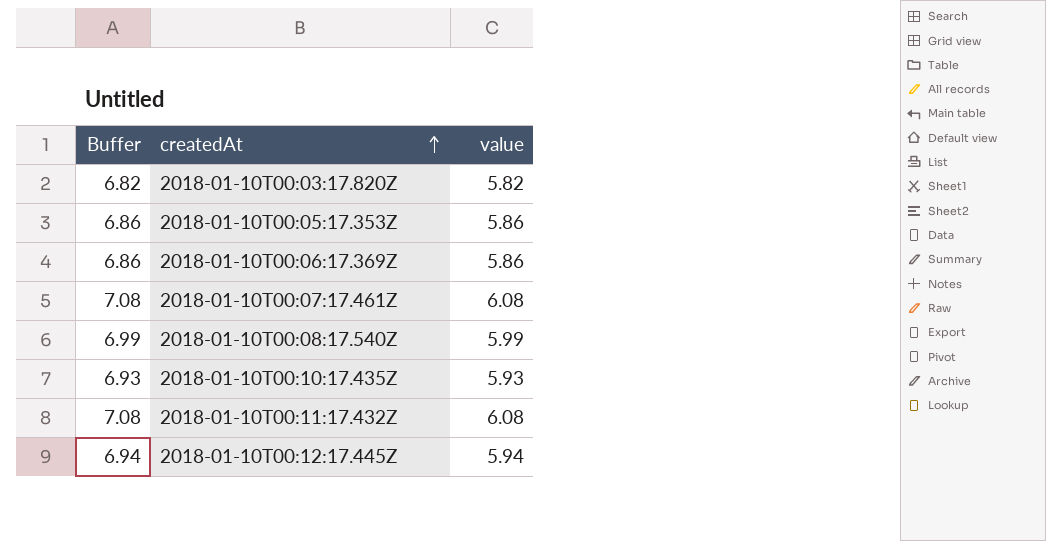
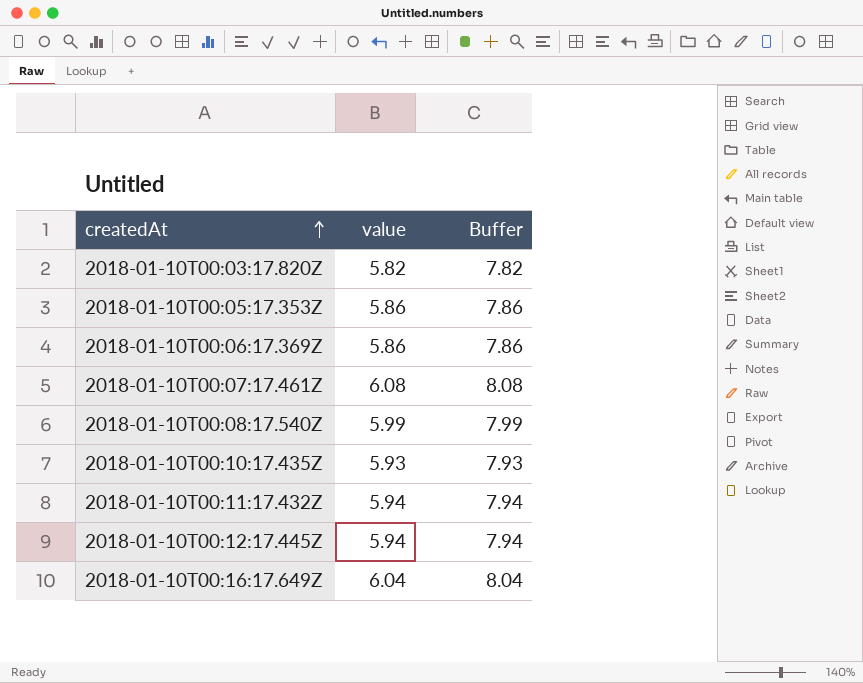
column Buffer | formula: [value] + 1 -> [value] + 2
column Buffer | position: 1 -> 3
2018-01-10T00:11:17.432Z | value: 6.08 -> 5.94
row 2018-01-10T00:16:17.649Z: none -> 6.04 | 8.04

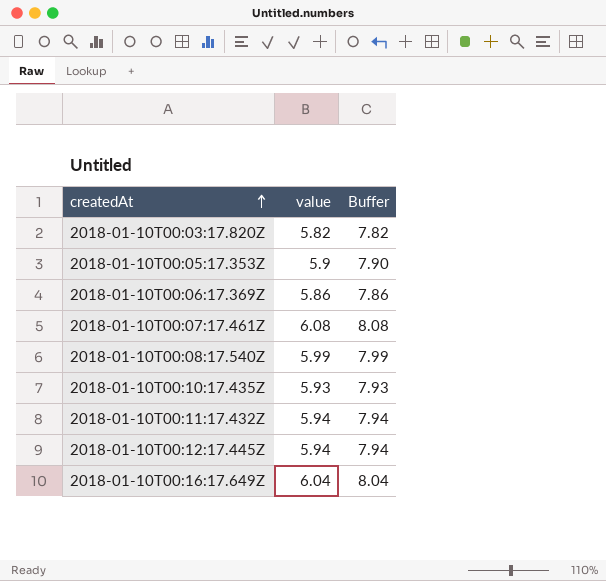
2018-01-10T00:05:17.353Z | value: 5.86 -> 5.9
2018-01-10T00:05:17.353Z | Buffer: 7.86 -> 7.90

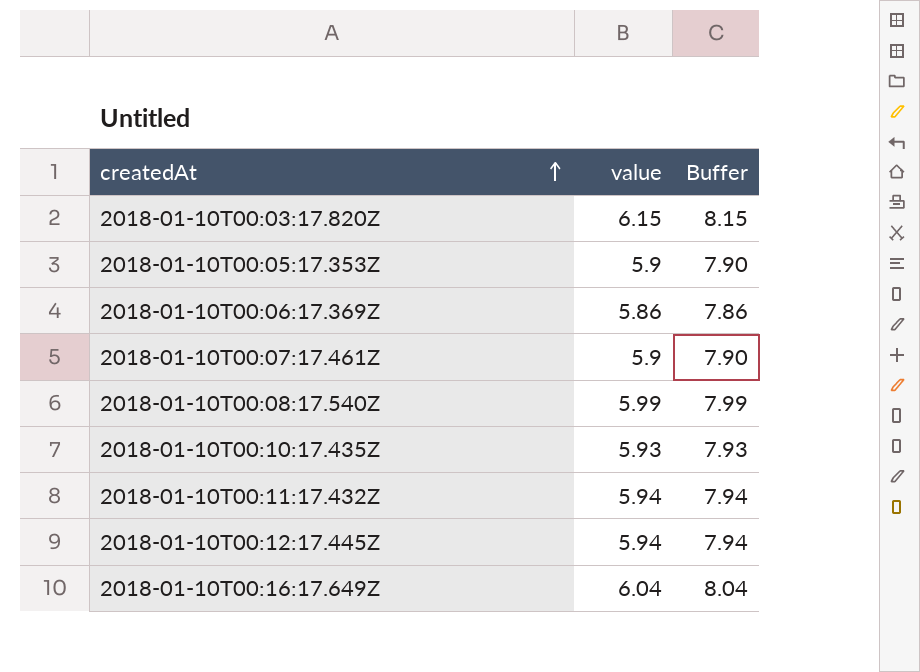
2018-01-10T00:03:17.820Z | value: 5.82 -> 6.15
2018-01-10T00:03:17.820Z | Buffer: 7.82 -> 8.15
2018-01-10T00:07:17.461Z | value: 6.08 -> 5.9
2018-01-10T00:07:17.461Z | Buffer: 8.08 -> 7.90

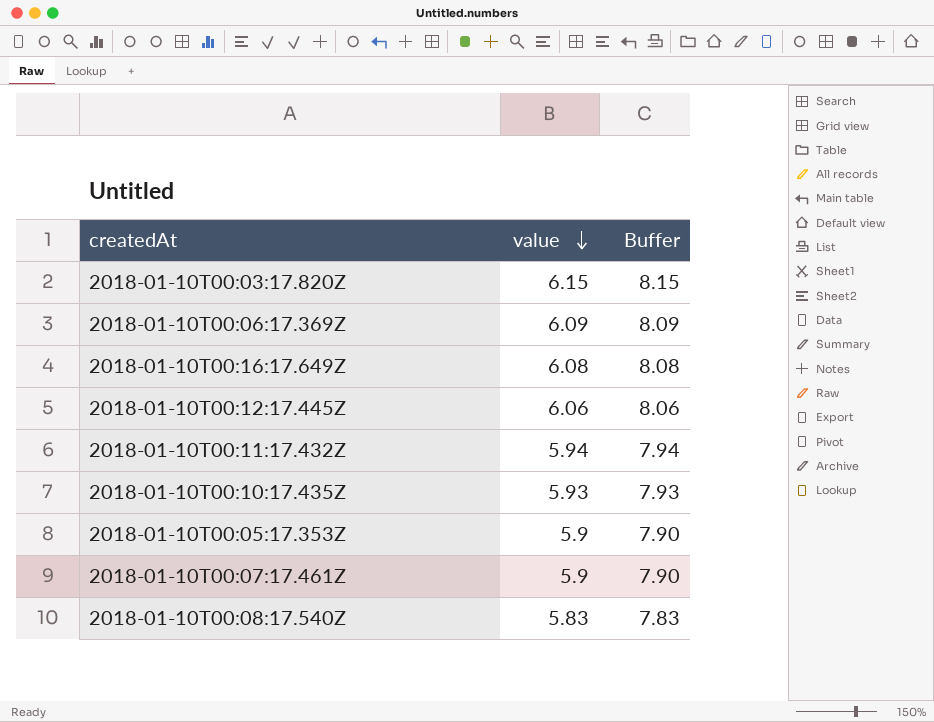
row order: createdAt ascending -> value descending
2018-01-10T00:06:17.369Z | value: 5.86 -> 6.09
2018-01-10T00:06:17.369Z | Buffer: 7.86 -> 8.09
2018-01-10T00:16:17.649Z | value: 6.04 -> 6.08
2018-01-10T00:16:17.649Z | Buffer: 8.04 -> 8.08
2018-01-10T00:12:17.445Z | value: 5.94 -> 6.06
2018-01-10T00:12:17.445Z | Buffer: 7.94 -> 8.06
2018-01-10T00:08:17.540Z | value: 5.99 -> 5.83
2018-01-10T00:08:17.540Z | Buffer: 7.99 -> 7.83

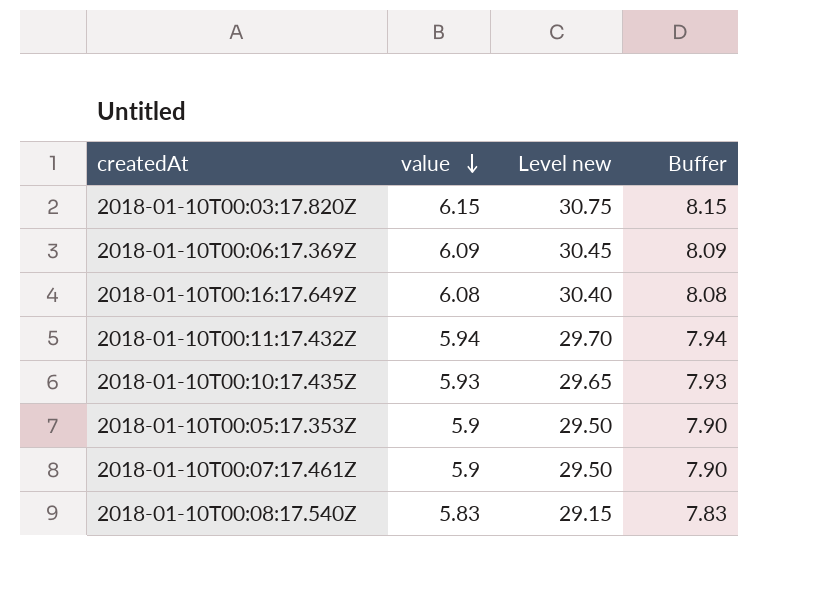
column Level new | formula: none -> [value] * 5
row 2018-01-10T00:12:17.445Z: 6.06 | 8.06 -> none

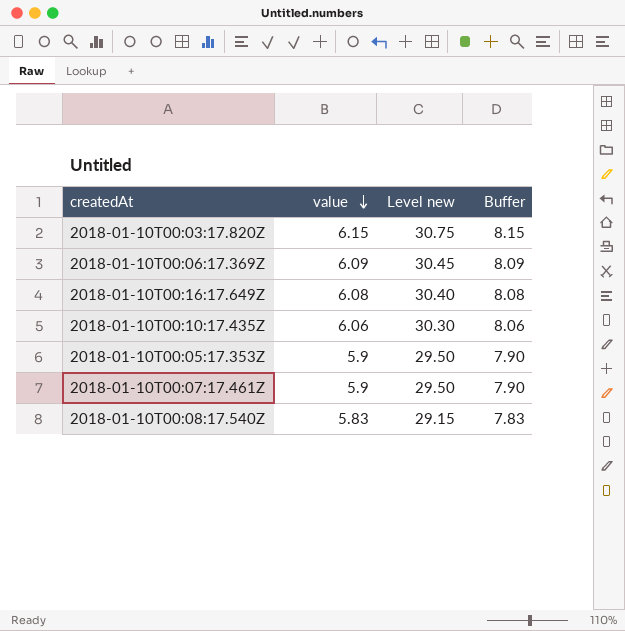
row 2018-01-10T00:11:17.432Z: 5.94 | 29.70 | 7.94 -> none
2018-01-10T00:10:17.435Z | value: 5.93 -> 6.06
2018-01-10T00:10:17.435Z | Level new: 29.65 -> 30.30
2018-01-10T00:10:17.435Z | Buffer: 7.93 -> 8.06

